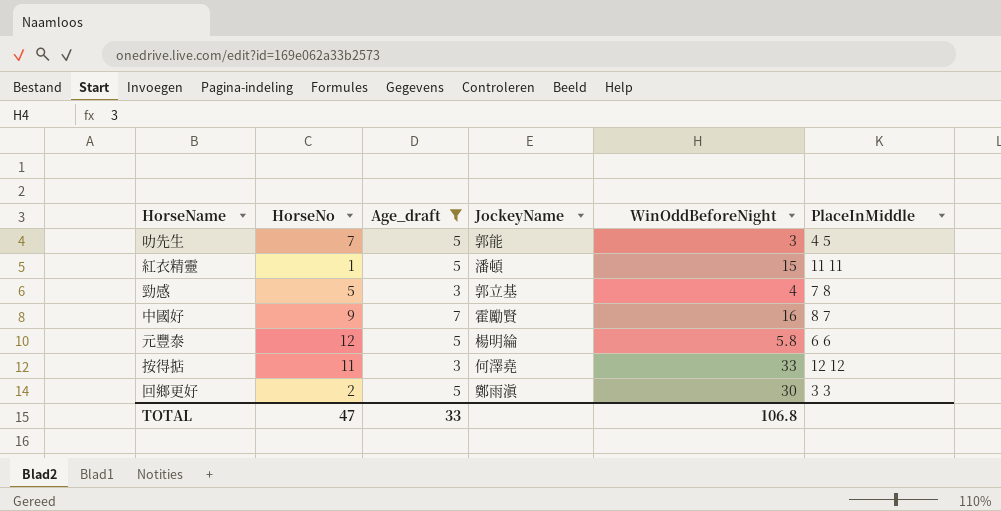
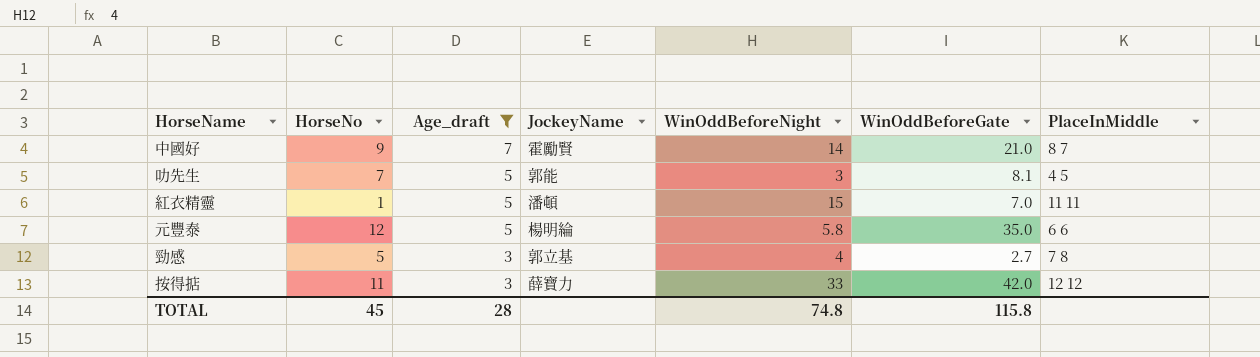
row order: none -> Age_draft descending
column WinOddBeforeGate | position: none -> 6
row 回鄉更好: 2 | 5 | 鄭雨滇 | 30 | 3 3 -> none
中國好 | WinOddBeforeNight: 16 -> 14
按得掂 | JockeyName: 何澤堯 -> 薛寶力
TOTAL | HorseNo: 47 -> 45
TOTAL | Age_draft: 33 -> 28
TOTAL | WinOddBeforeNight: 106.8 -> 74.8

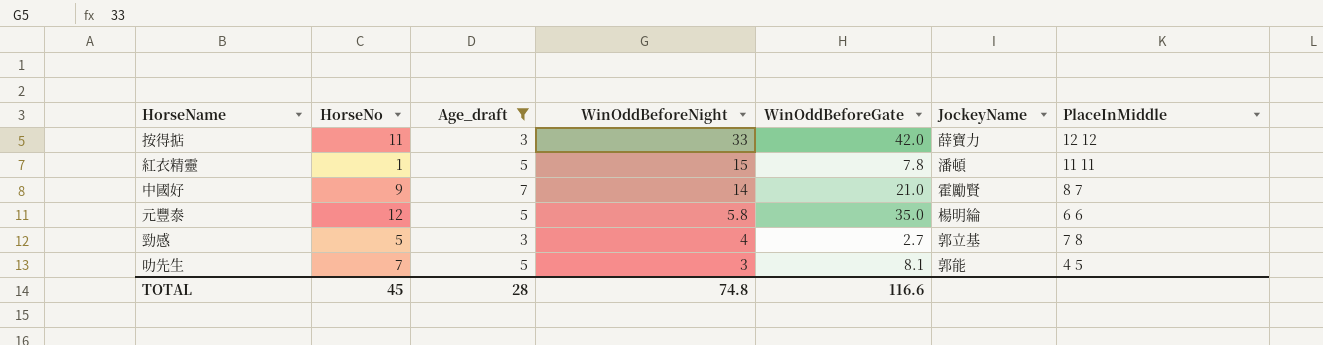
row order: Age_draft descending -> WinOddBeforeNight descending
column JockeyName | position: 4 -> 6
紅衣精靈 | WinOddBeforeGate: 7.0 -> 7.8
TOTAL | WinOddBeforeGate: 115.8 -> 116.6

